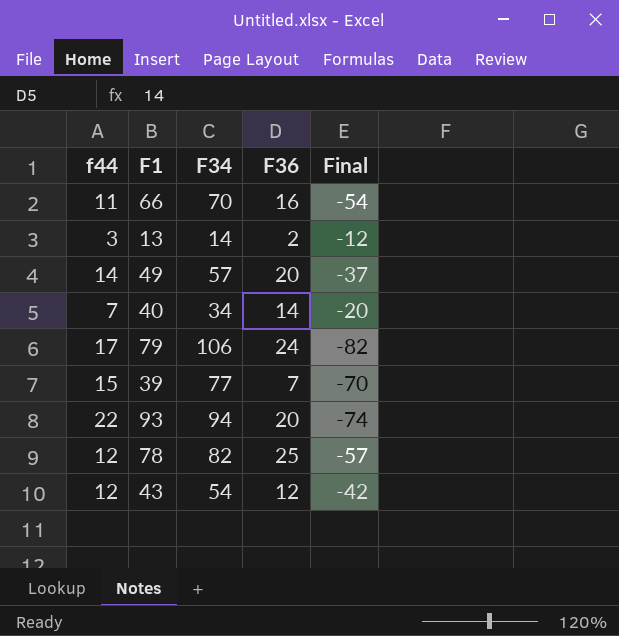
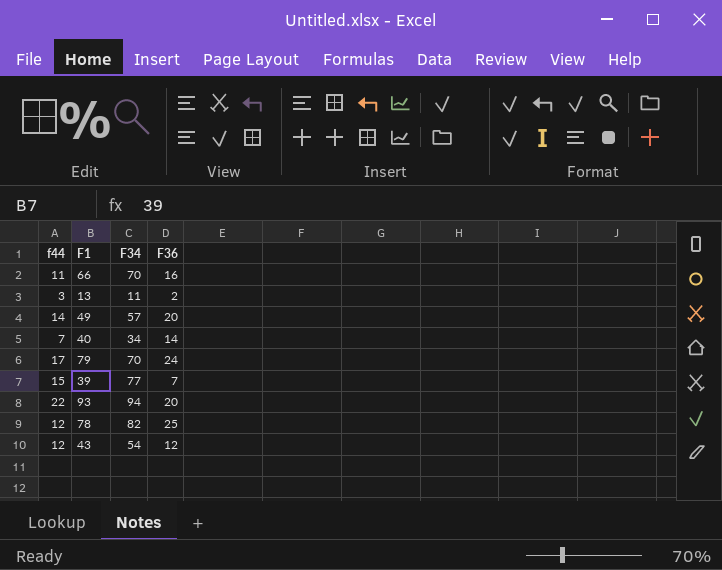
column Final | formula: [F36] - [F34] -> none
13 | F34: 14 -> 11
79 | F34: 106 -> 70

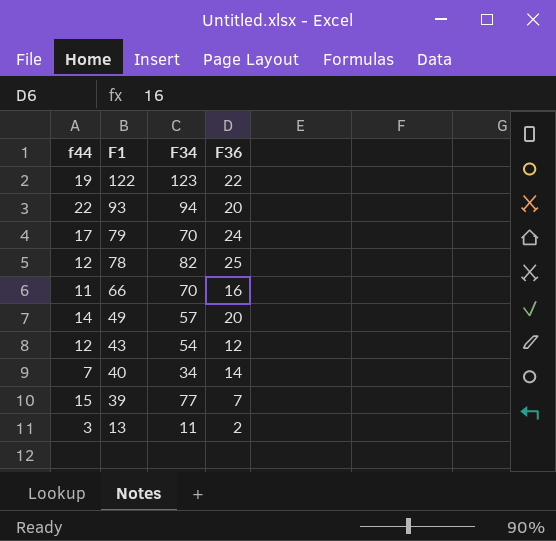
row order: none -> F1 descending
row 122: none -> 19 | 123 | 22

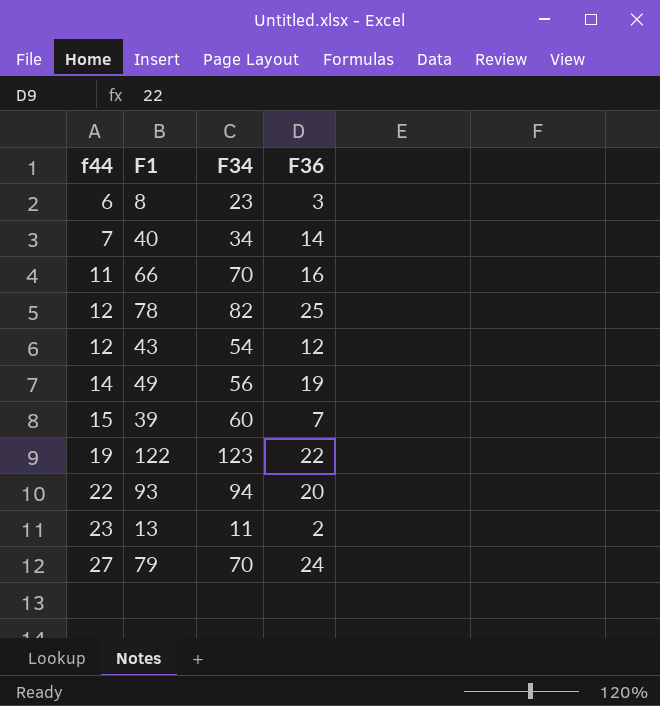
row order: F1 descending -> f44 ascending
row 8: none -> 6 | 23 | 3
49 | F34: 57 -> 56
49 | F36: 20 -> 19
39 | F34: 77 -> 60
13 | f44: 3 -> 23
79 | f44: 17 -> 27

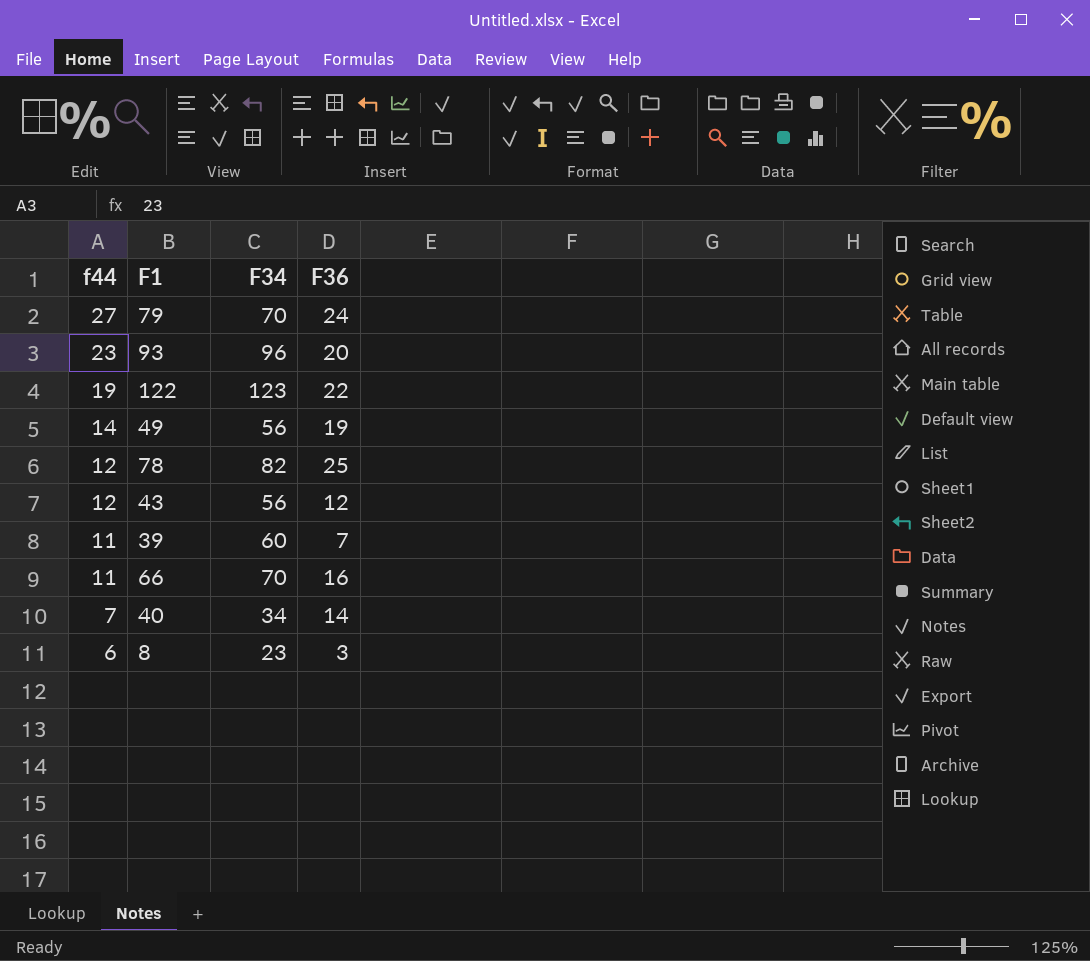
row order: f44 ascending -> f44 descending
row 13: 23 | 11 | 2 -> none
93 | f44: 22 -> 23
93 | F34: 94 -> 96
43 | F34: 54 -> 56
39 | f44: 15 -> 11

